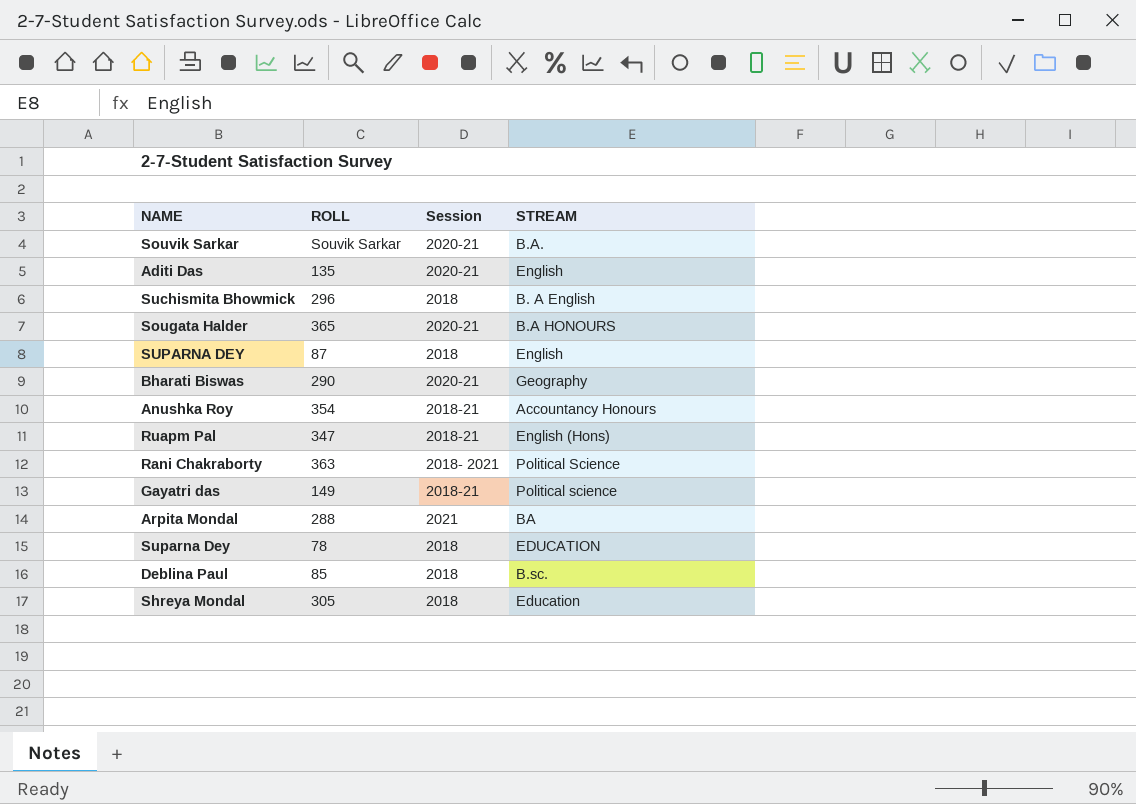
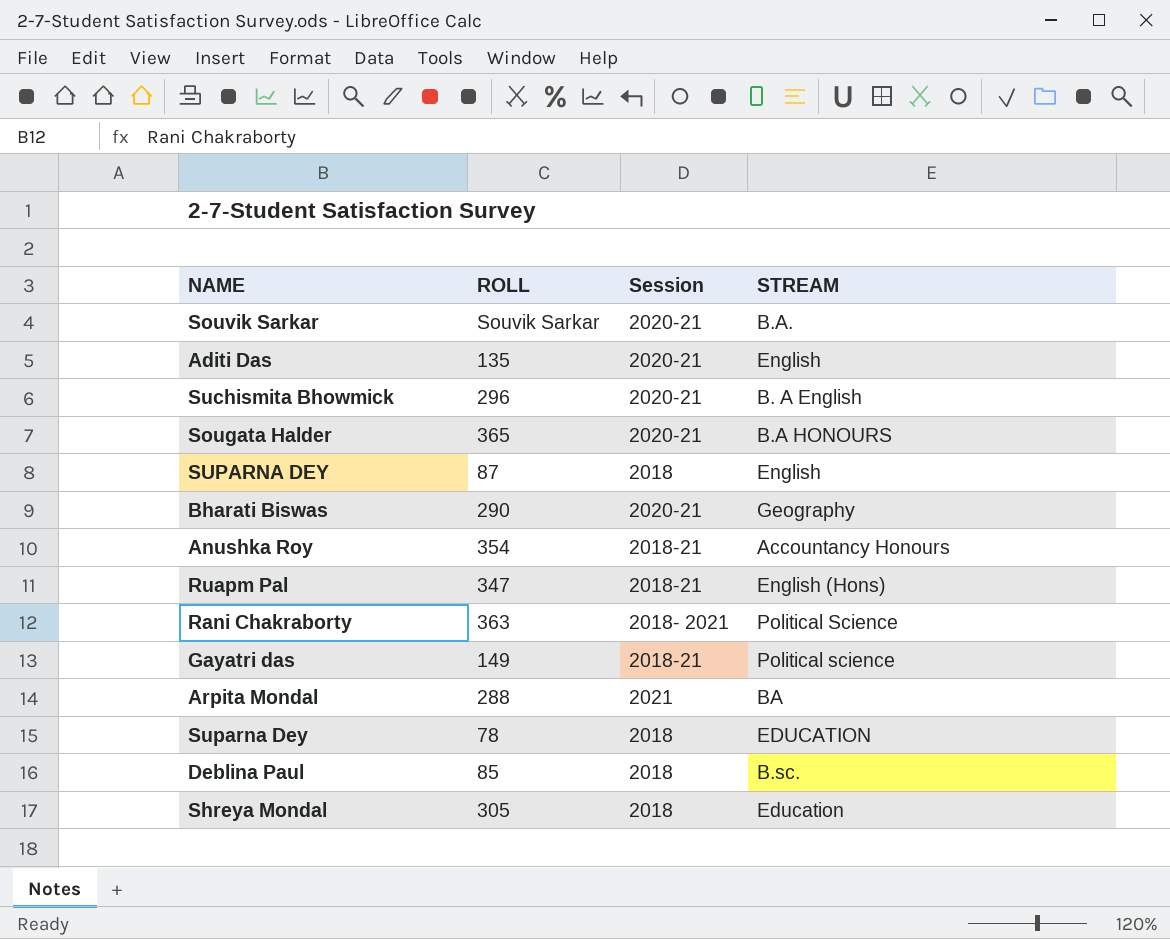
Suchismita Bhowmick | Session: 2018 -> 2020-21

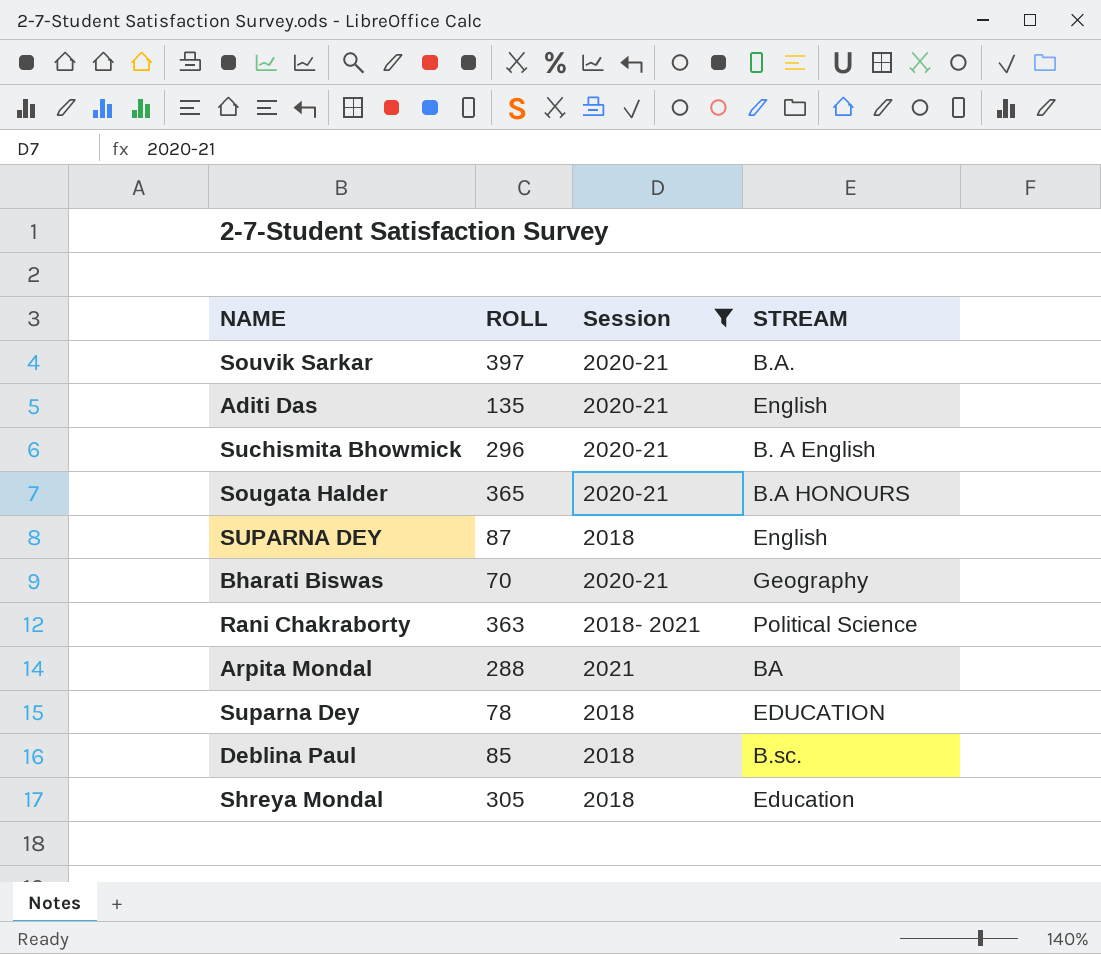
filter: none -> Session != 2018-21
Souvik Sarkar | ROLL: Souvik Sarkar -> 397
Bharati Biswas | ROLL: 290 -> 70

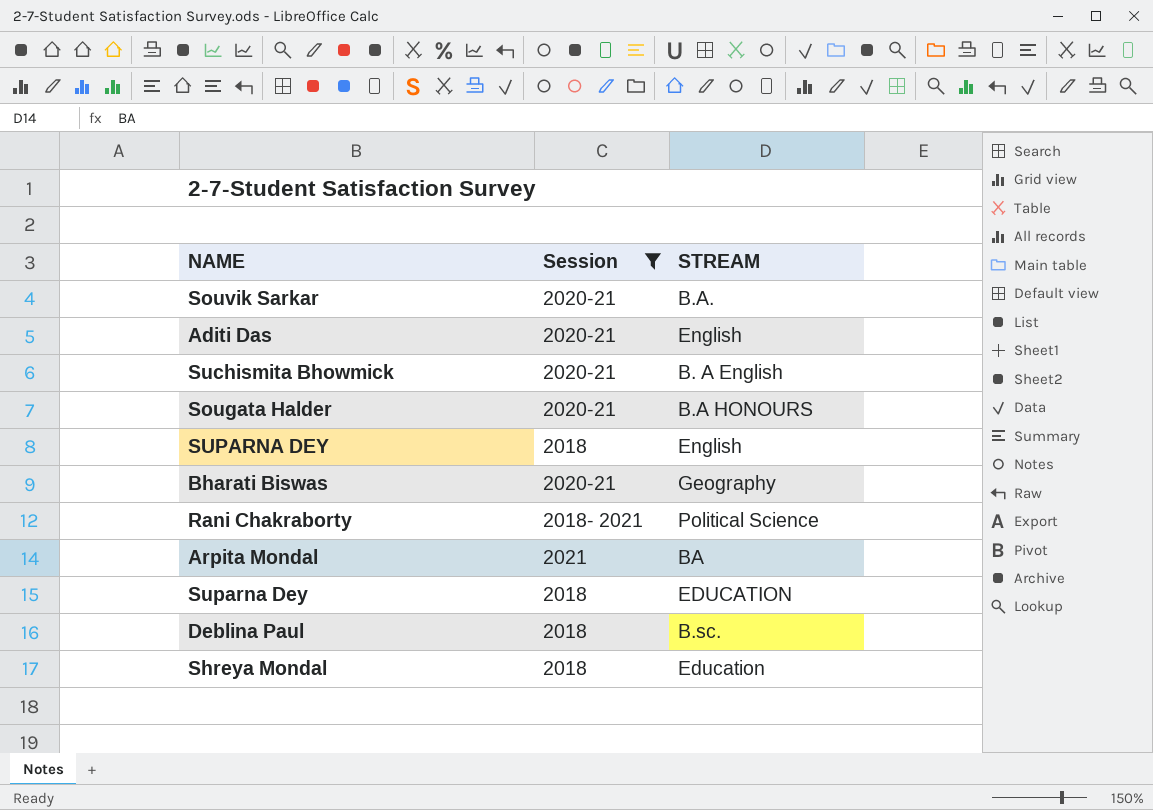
column ROLL | position: 2 -> none

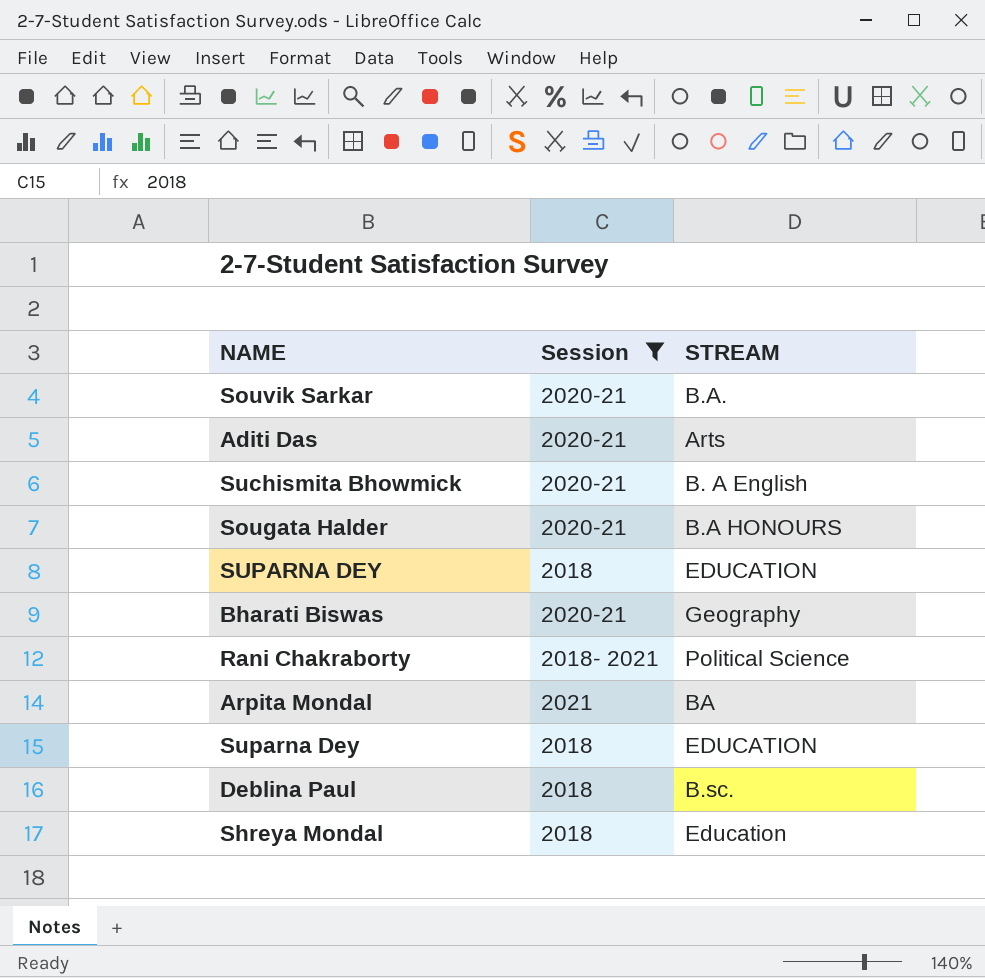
Aditi Das | STREAM: English -> Arts
SUPARNA DEY | STREAM: English -> EDUCATION

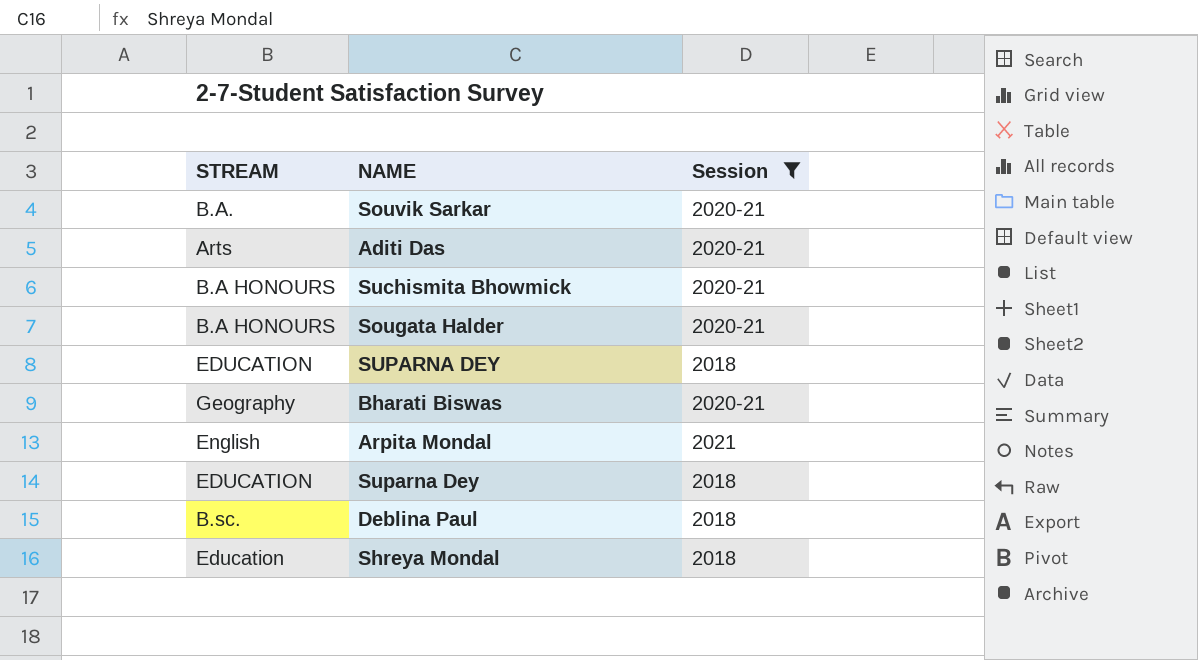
column STREAM | position: 3 -> 1
row Rani Chakraborty: 2018- 2021 | Political Science -> none
Suchismita Bhowmick | STREAM: B. A English -> B.A HONOURS
Arpita Mondal | STREAM: BA -> English

